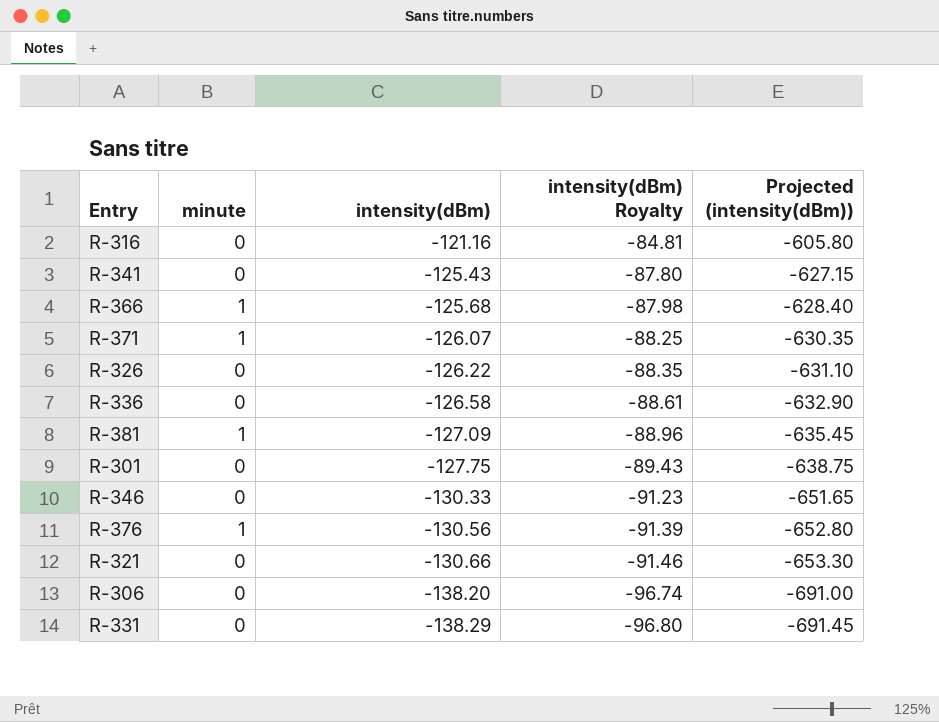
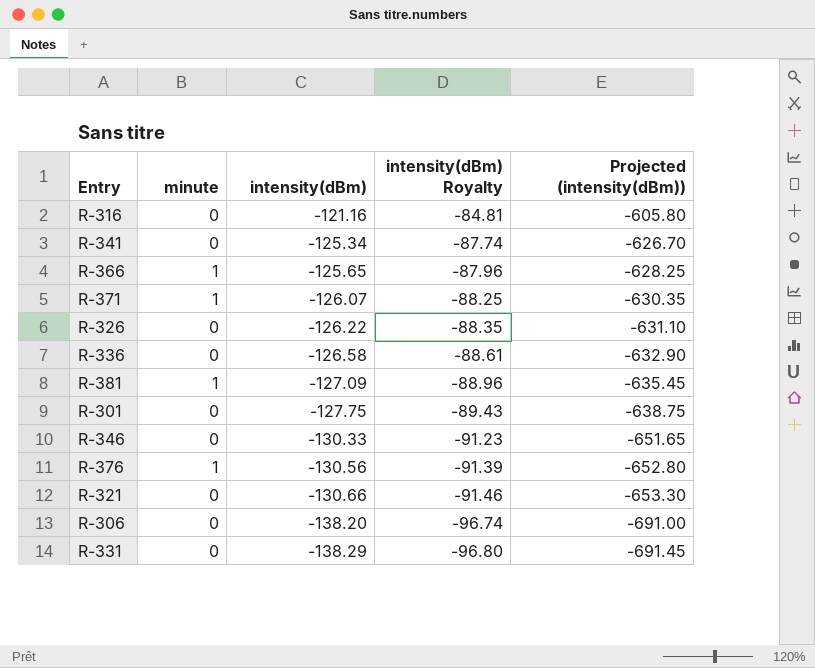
R-341 | intensity(dBm): -125.43 -> -125.34
R-341 | intensity(dBm) Royalty: -87.80 -> -87.74
R-341 | Projected (intensity(dBm)): -627.15 -> -626.70
R-366 | intensity(dBm): -125.68 -> -125.65
R-366 | intensity(dBm) Royalty: -87.98 -> -87.96
R-366 | Projected (intensity(dBm)): -628.40 -> -628.25

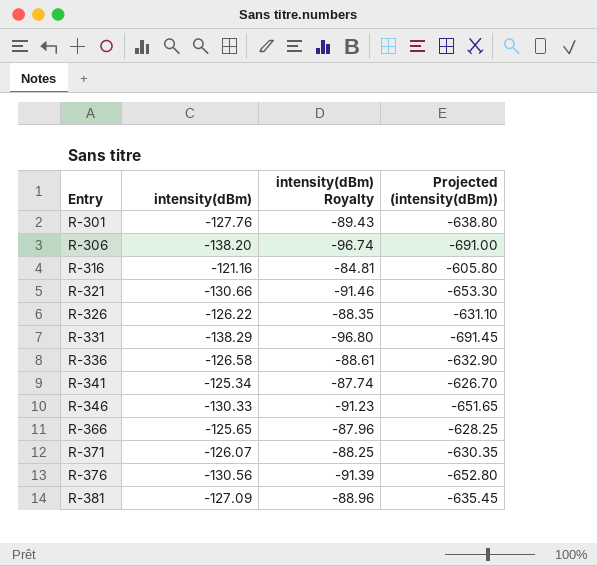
row order: intensity(dBm) descending -> Entry ascending
column minute | position: 2 -> none
R-301 | intensity(dBm): -127.75 -> -127.76
R-301 | Projected (intensity(dBm)): -638.75 -> -638.80

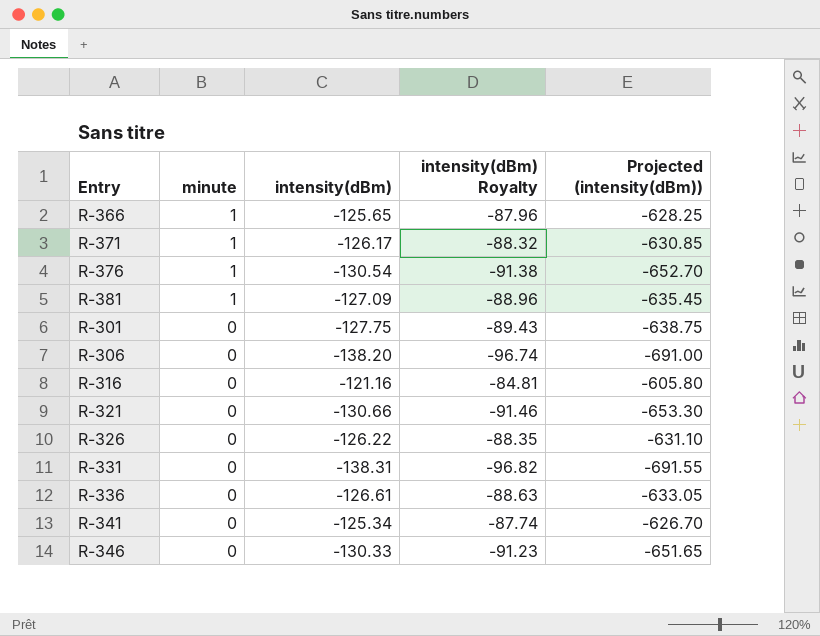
row order: Entry ascending -> minute descending
column minute | position: none -> 2
R-371 | intensity(dBm): -126.07 -> -126.17
R-371 | intensity(dBm) Royalty: -88.25 -> -88.32
R-371 | Projected (intensity(dBm)): -630.35 -> -630.85
R-376 | intensity(dBm): -130.56 -> -130.54
R-376 | intensity(dBm) Royalty: -91.39 -> -91.38
R-376 | Projected (intensity(dBm)): -652.80 -> -652.70
R-301 | intensity(dBm): -127.76 -> -127.75
R-301 | Projected (intensity(dBm)): -638.80 -> -638.75
R-331 | intensity(dBm): -138.29 -> -138.31
R-331 | intensity(dBm) Royalty: -96.80 -> -96.82
R-331 | Projected (intensity(dBm)): -691.45 -> -691.55
R-336 | intensity(dBm): -126.58 -> -126.61
R-336 | intensity(dBm) Royalty: -88.61 -> -88.63
R-336 | Projected (intensity(dBm)): -632.90 -> -633.05

